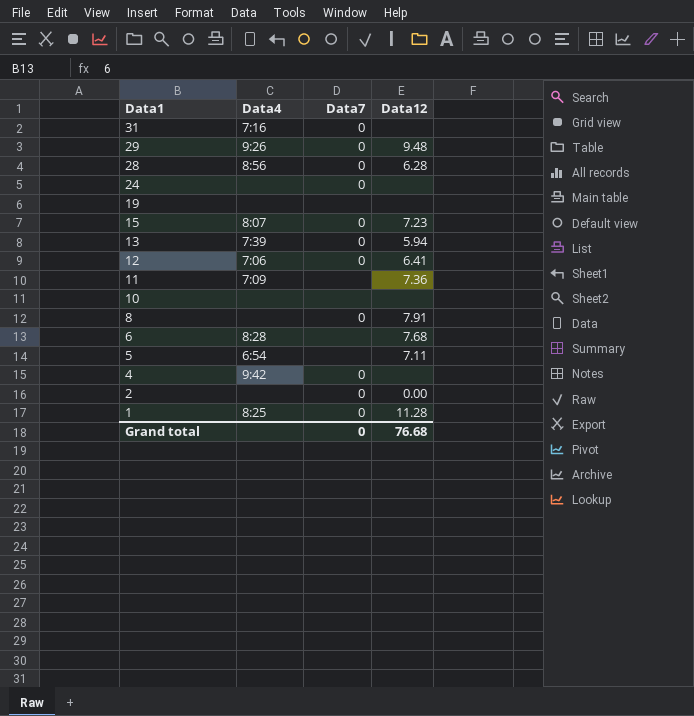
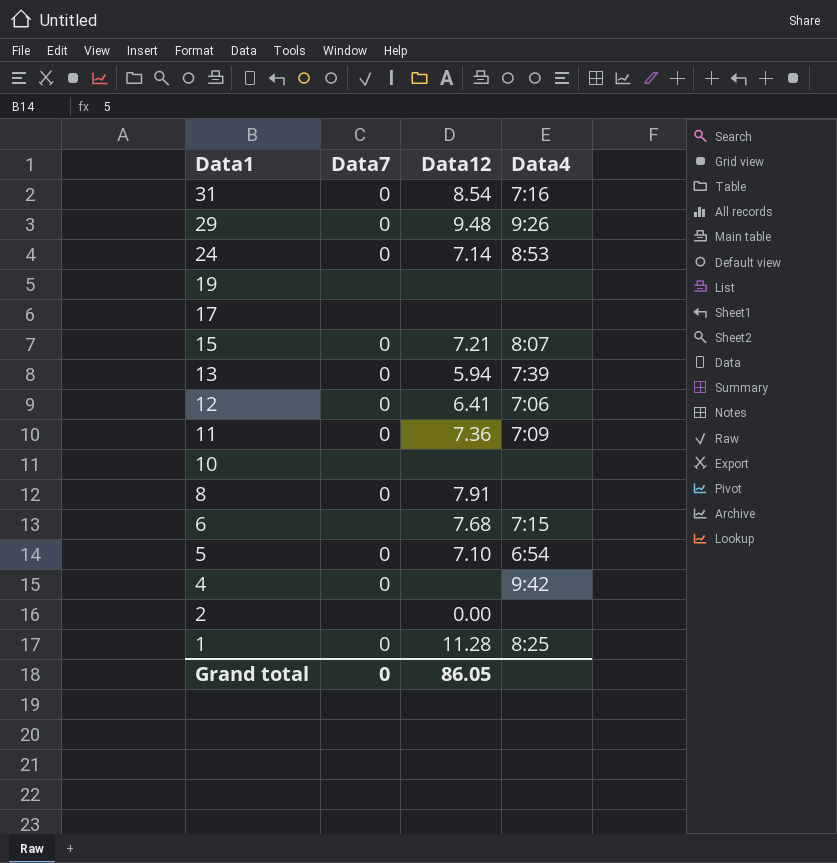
column Data4 | position: 2 -> 4
row 28: 8:56 | 0 | 6.28 -> none
31 | Data12: none -> 8.54
24 | Data12: none -> 7.14
24 | Data4: none -> 8:53
row 17: none -> none | none | none
15 | Data12: 7.23 -> 7.21
11 | Data7: none -> 0
6 | Data4: 8:28 -> 7:15
5 | Data7: none -> 0
5 | Data12: 7.11 -> 7.10
2 | Data7: 0 -> none
Grand total | Data12: 76.68 -> 86.05

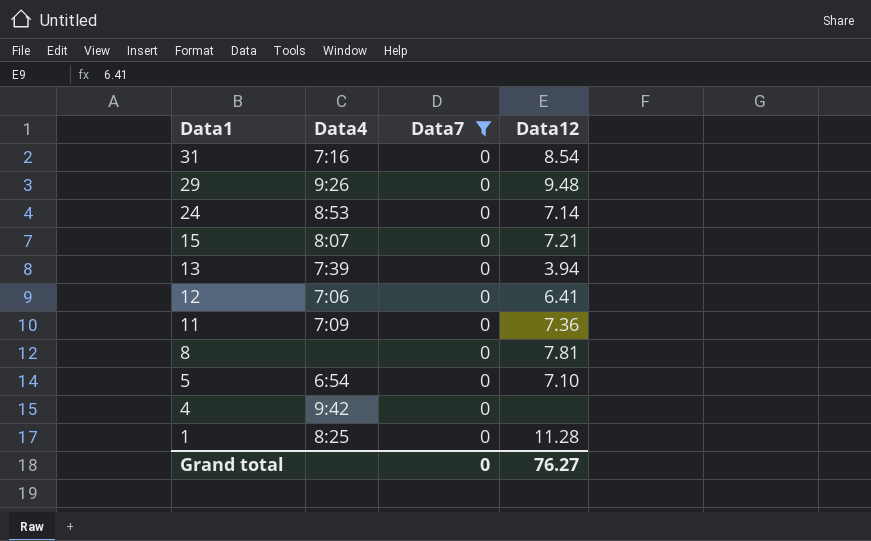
filter: none -> Data7 = 0
column Data4 | position: 4 -> 2
13 | Data12: 5.94 -> 3.94
8 | Data12: 7.91 -> 7.81
Grand total | Data12: 86.05 -> 76.27

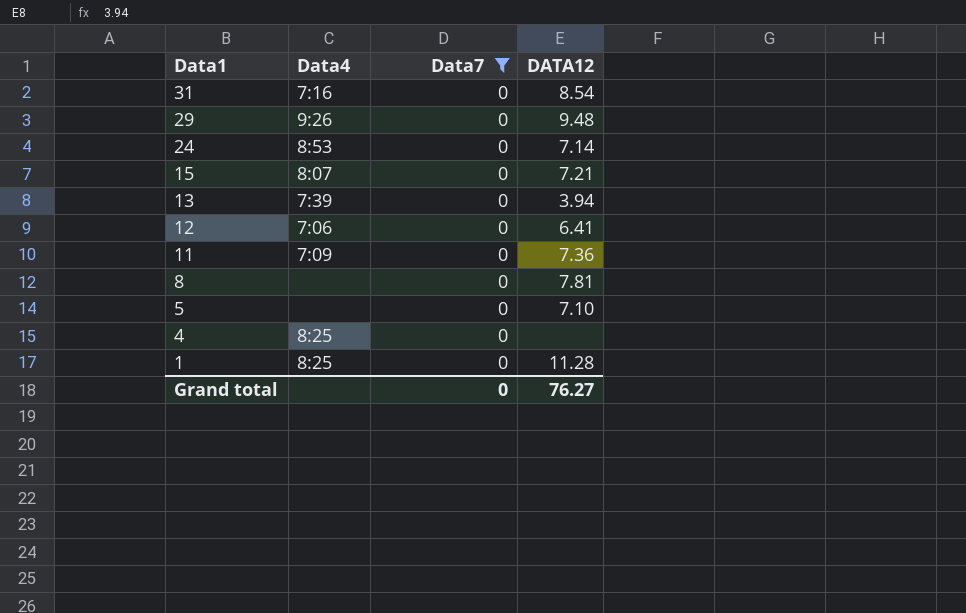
column name: Data12 -> DATA12
5 | Data4: 6:54 -> none
4 | Data4: 9:42 -> 8:25

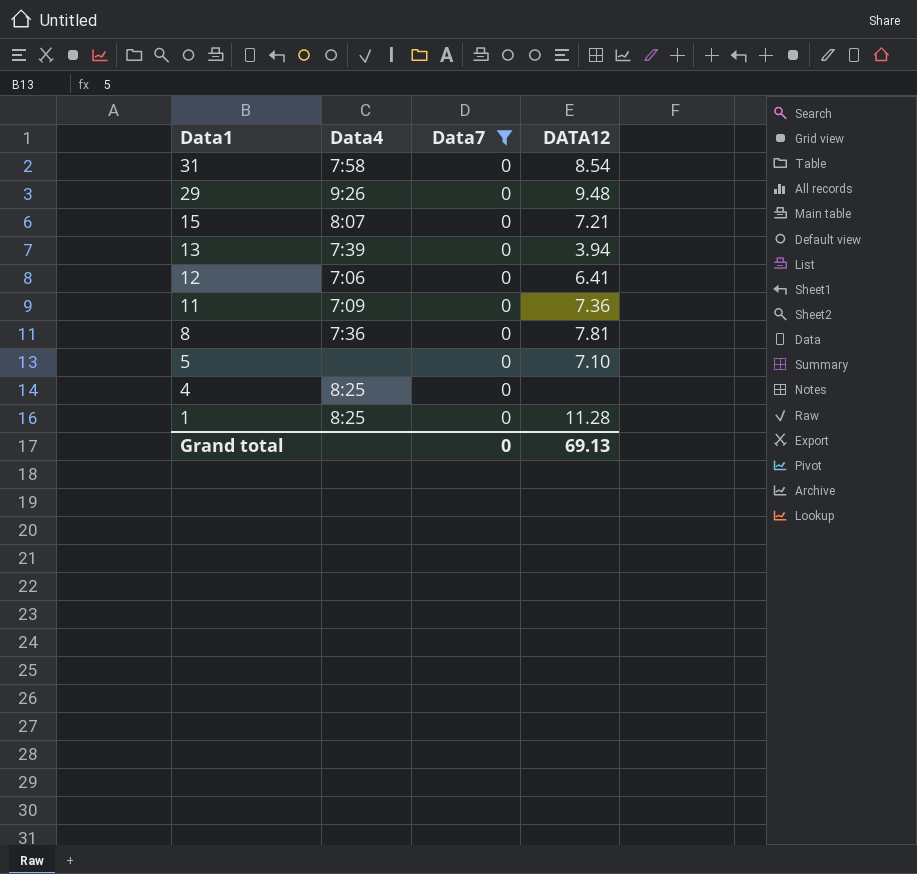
row 24: 8:53 | 0 | 7.14 -> none
31 | Data4: 7:16 -> 7:58
8 | Data4: none -> 7:36
Grand total | DATA12: 76.27 -> 69.13

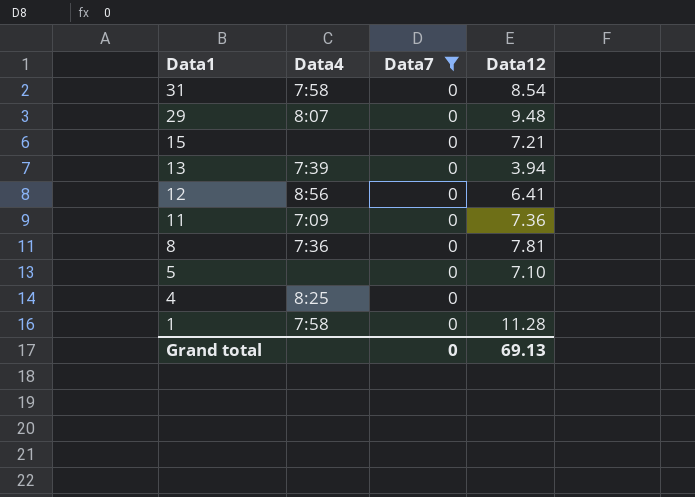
column name: DATA12 -> Data12
29 | Data4: 9:26 -> 8:07
15 | Data4: 8:07 -> none
12 | Data4: 7:06 -> 8:56
1 | Data4: 8:25 -> 7:58

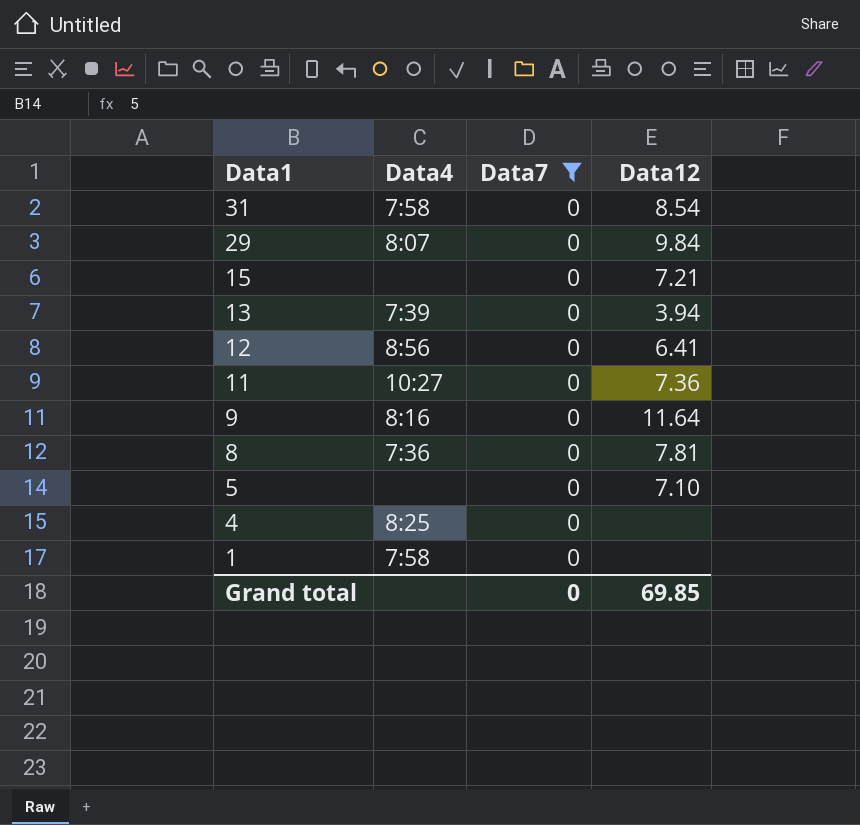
29 | Data12: 9.48 -> 9.84
11 | Data4: 7:09 -> 10:27
row 9: none -> 8:16 | 0 | 11.64
1 | Data12: 11.28 -> none
Grand total | Data12: 69.13 -> 69.85

